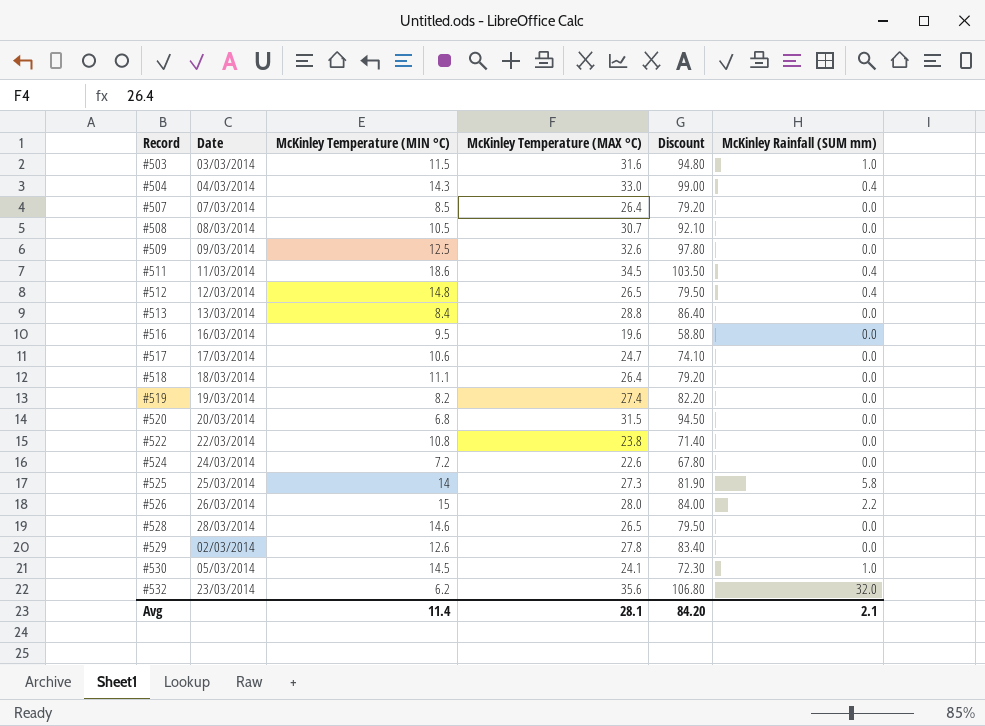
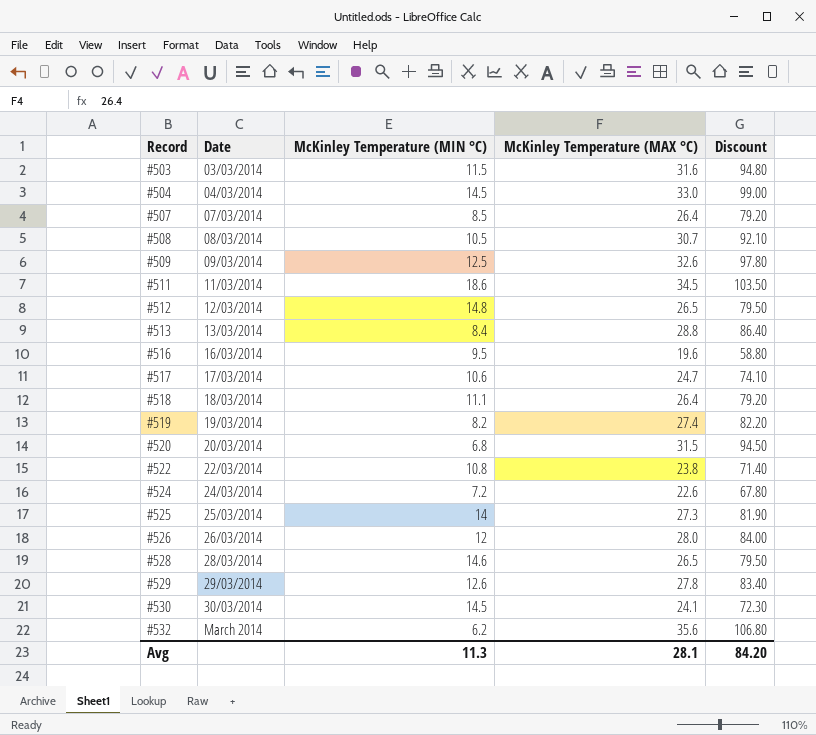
column McKinley Rainfall (SUM mm) | position: 6 -> none
#504 | McKinley Temperature (MIN °C): 14.3 -> 14.5
#526 | McKinley Temperature (MIN °C): 15 -> 12
#529 | Date: 02/03/2014 -> 29/03/2014
#530 | Date: 05/03/2014 -> 30/03/2014
#532 | Date: 23/03/2014 -> March 2014
Avg | McKinley Temperature (MIN °C): 11.4 -> 11.3

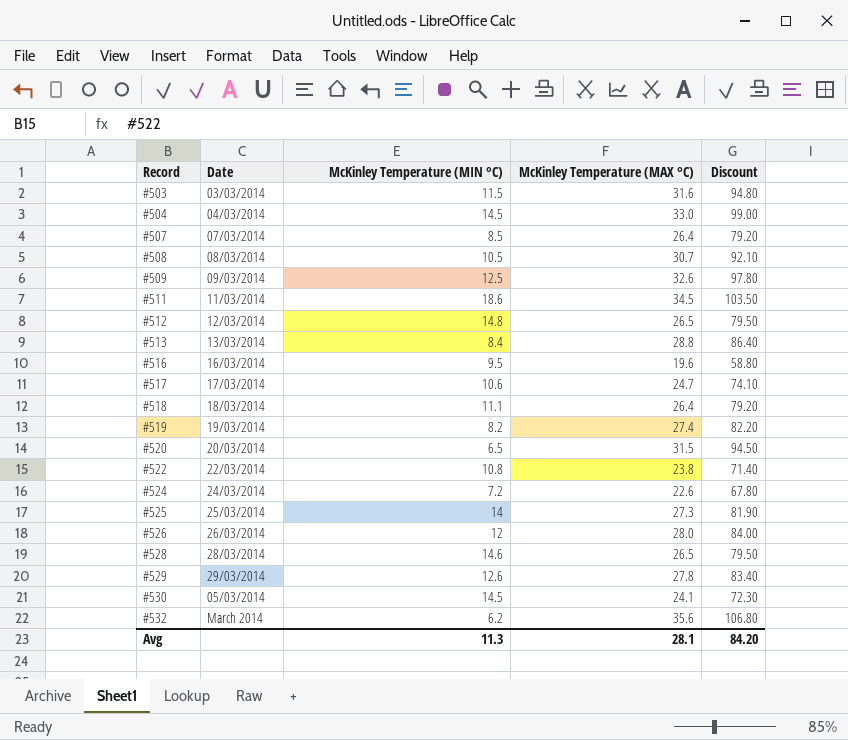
#520 | McKinley Temperature (MIN °C): 6.8 -> 6.5
#530 | Date: 30/03/2014 -> 05/03/2014

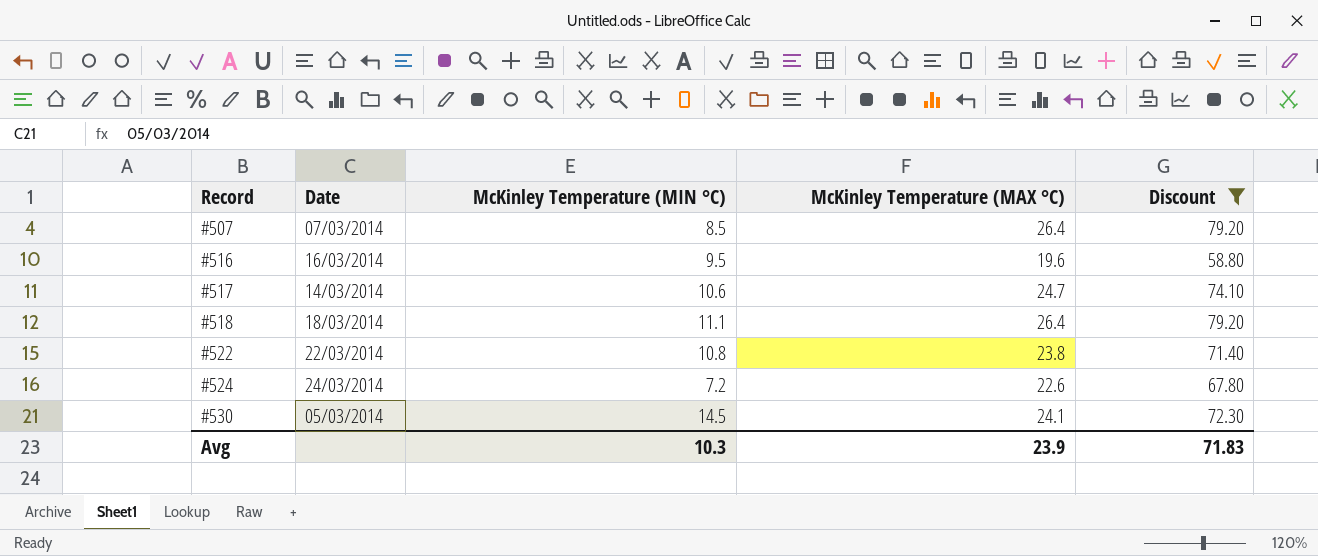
filter: none -> Discount <= 79.20
#517 | Date: 17/03/2014 -> 14/03/2014
Avg | McKinley Temperature (MIN °C): 11.3 -> 10.3
Avg | McKinley Temperature (MAX °C): 28.1 -> 23.9
Avg | Discount: 84.20 -> 71.83

